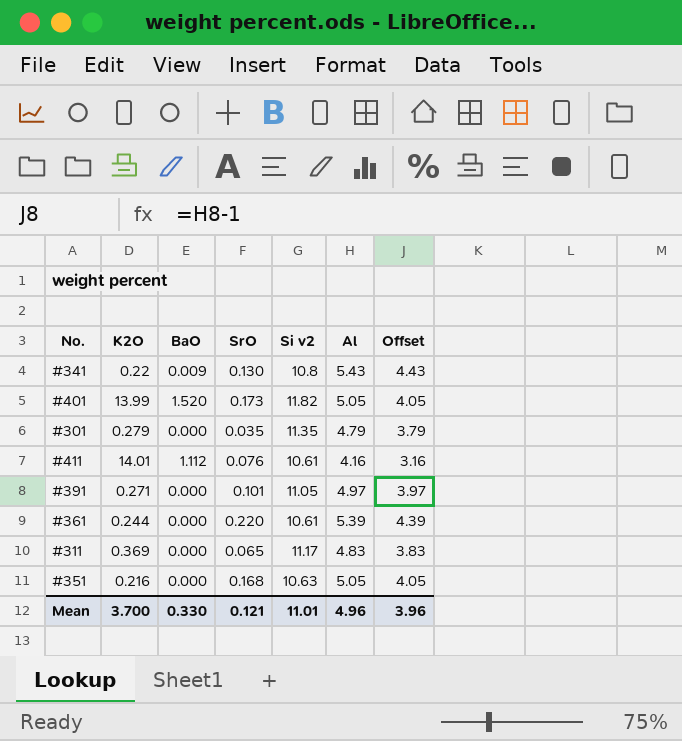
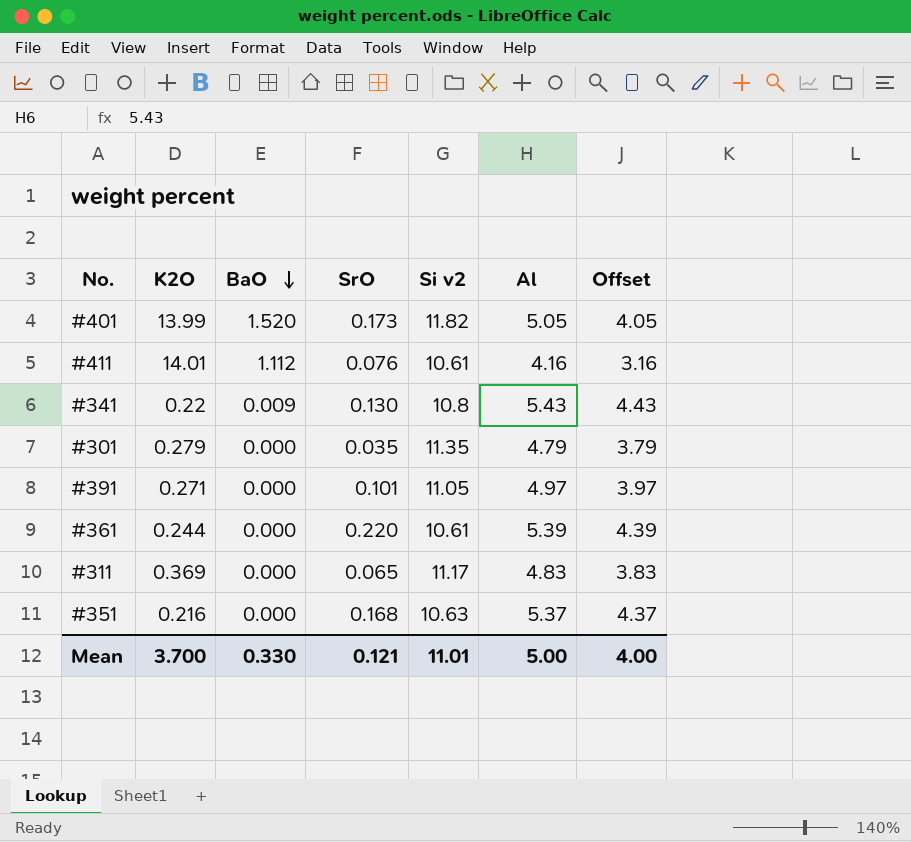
row order: none -> BaO descending
#351 | Al: 5.05 -> 5.37
#351 | Offset: 4.05 -> 4.37
Mean | Al: 4.96 -> 5.00
Mean | Offset: 3.96 -> 4.00

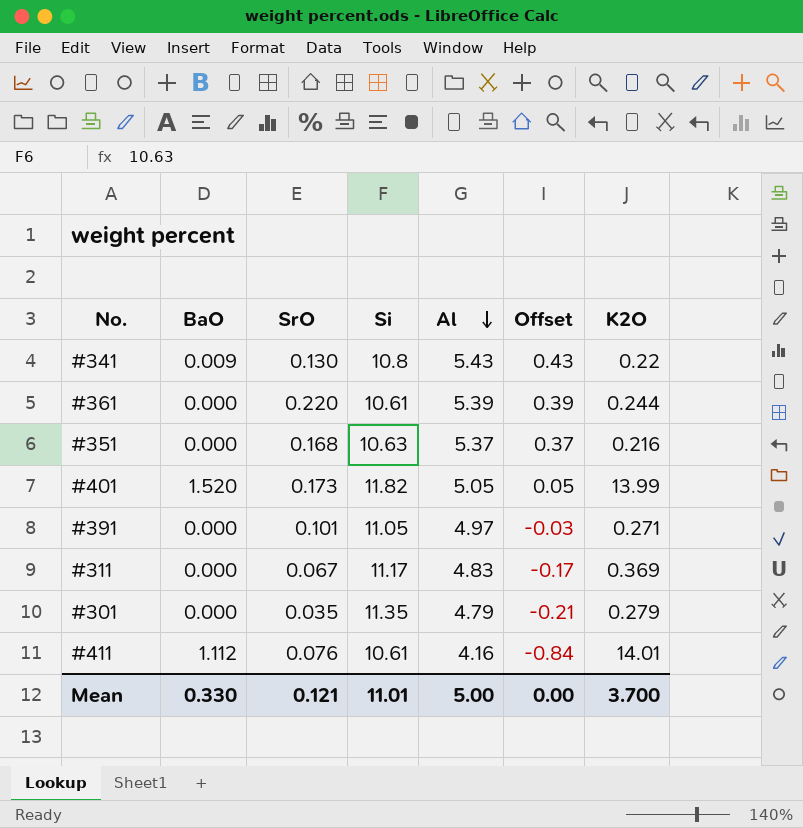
row order: BaO descending -> Al descending
column name: Si v2 -> Si
column Offset | formula: [Al] - 1 -> [Al] - 5
column K2O | position: 2 -> 7
#311 | SrO: 0.065 -> 0.067
Mean | Offset: 4.00 -> 0.00

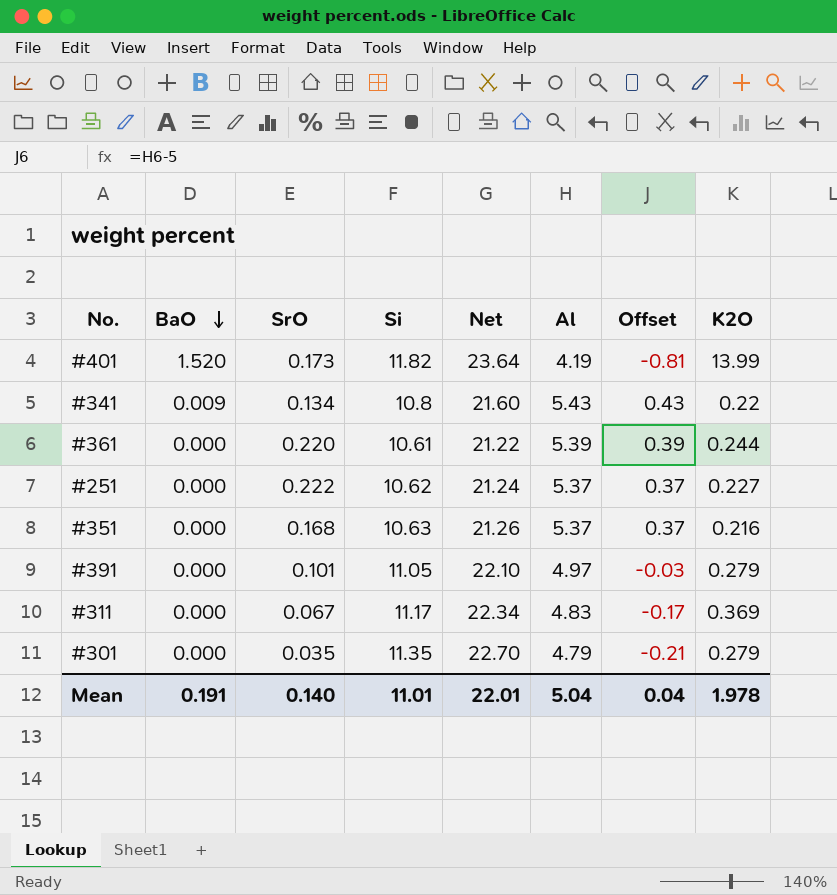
row order: Al descending -> BaO descending
column Net | formula: none -> [Si] * 2
row #411: 1.112 | 0.076 | 10.61 | 4.16 | -0.84 | 14.01 -> none
#401 | Al: 5.05 -> 4.19
#401 | Offset: 0.05 -> -0.81
#341 | SrO: 0.130 -> 0.134
row #251: none -> 0.000 | 0.222 | 10.62 | 21.24 | 5.37 | 0.37 | 0.227
#391 | K2O: 0.271 -> 0.279
Mean | BaO: 0.330 -> 0.191
Mean | SrO: 0.121 -> 0.140
Mean | Al: 5.00 -> 5.04
Mean | Offset: 0.00 -> 0.04
Mean | K2O: 3.700 -> 1.978

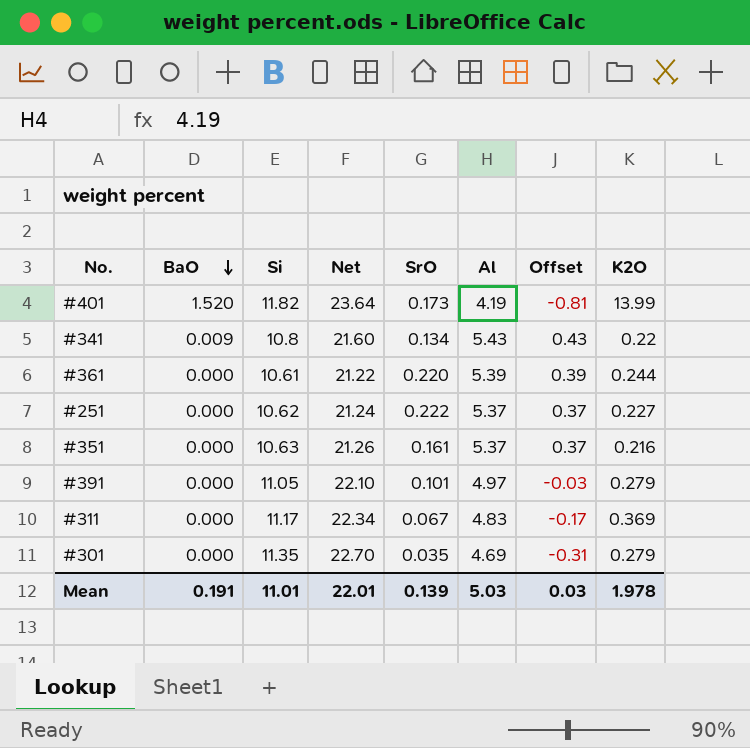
column SrO | position: 3 -> 5
#351 | SrO: 0.168 -> 0.161
#301 | Al: 4.79 -> 4.69
#301 | Offset: -0.21 -> -0.31
Mean | SrO: 0.140 -> 0.139
Mean | Al: 5.04 -> 5.03
Mean | Offset: 0.04 -> 0.03

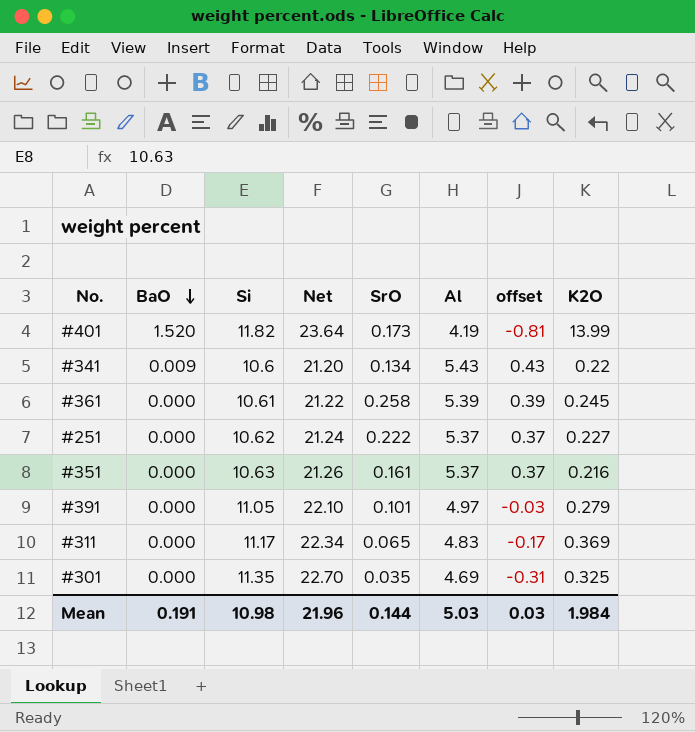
column name: Offset -> offset
#341 | Si: 10.8 -> 10.6
#341 | Net: 21.60 -> 21.20
#361 | SrO: 0.220 -> 0.258
#361 | K2O: 0.244 -> 0.245
#311 | SrO: 0.067 -> 0.065
#301 | K2O: 0.279 -> 0.325
Mean | Si: 11.01 -> 10.98
Mean | Net: 22.01 -> 21.96
Mean | SrO: 0.139 -> 0.144
Mean | K2O: 1.978 -> 1.984

